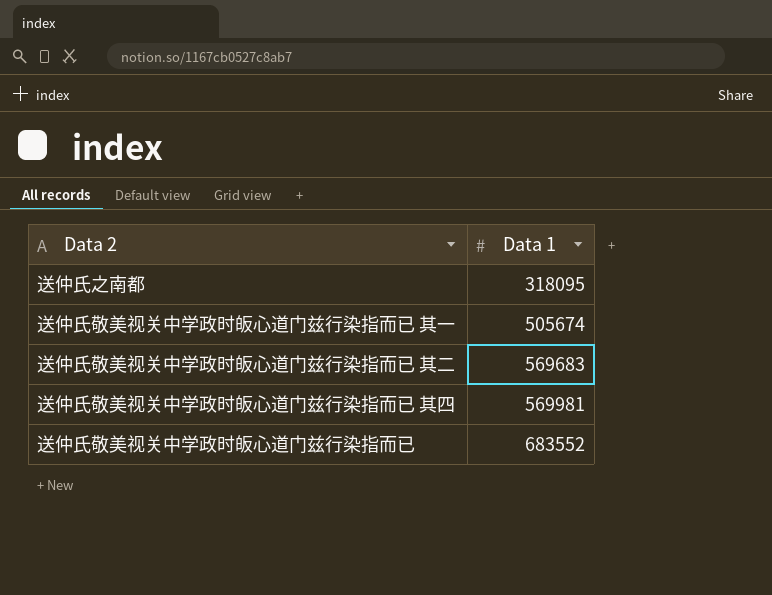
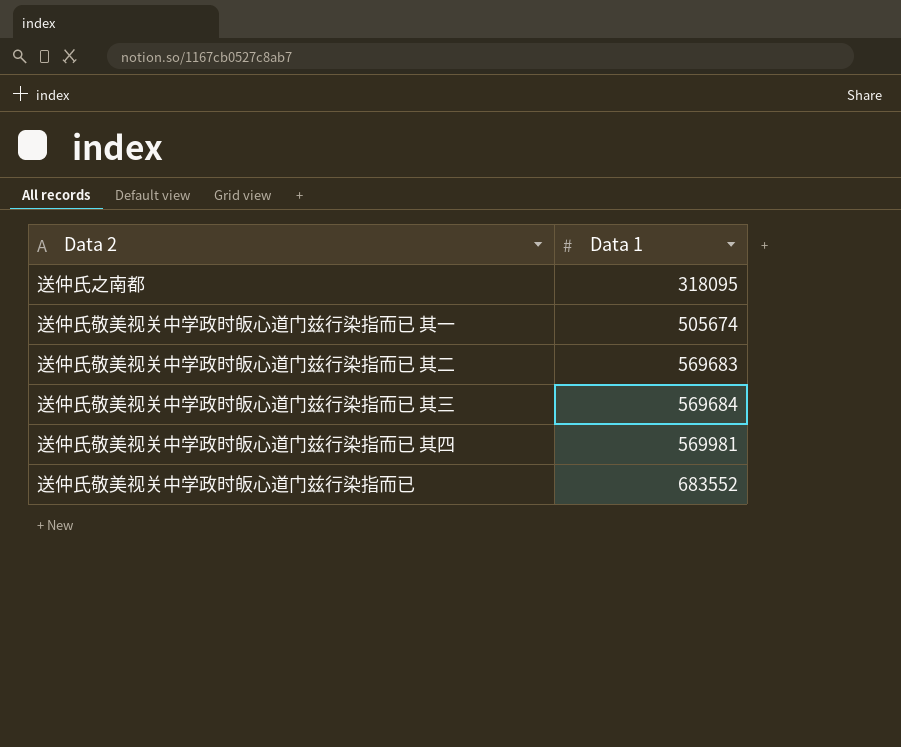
row 送仲氏敬美视关中学政时皈心道门兹行染指而已 其三: none -> 569684

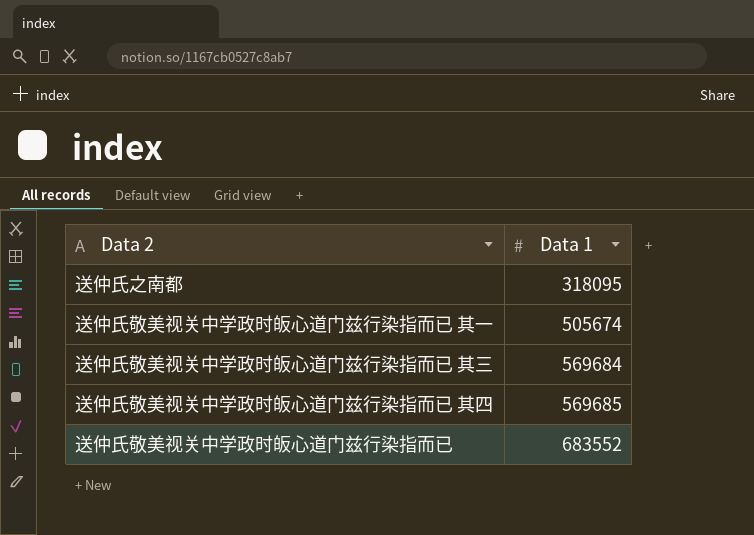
row 送仲氏敬美视关中学政时皈心道门兹行染指而已 其二: 569683 -> none
送仲氏敬美视关中学政时皈心道门兹行染指而已 其四 | Data 1: 569981 -> 569685

